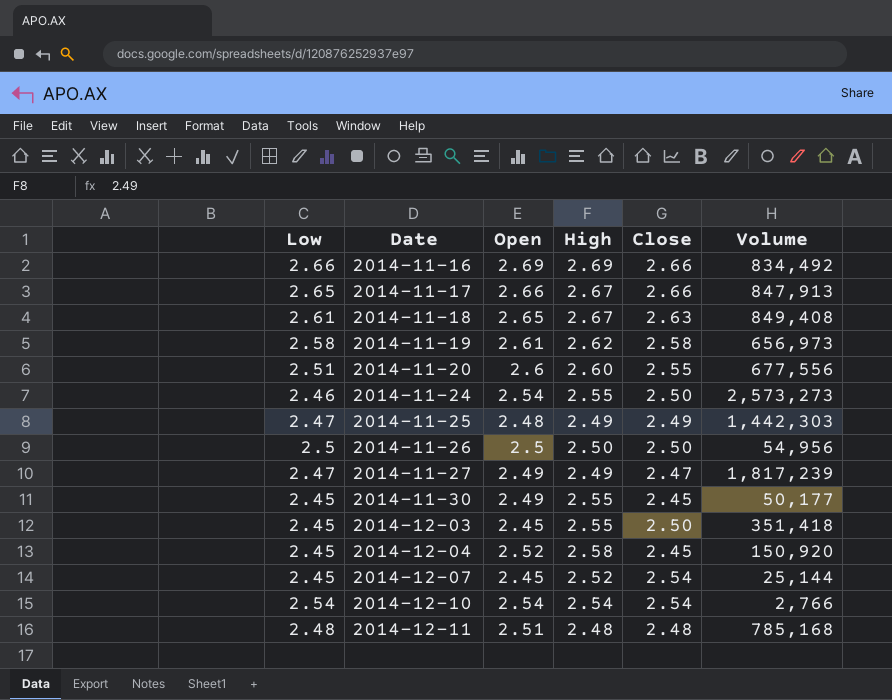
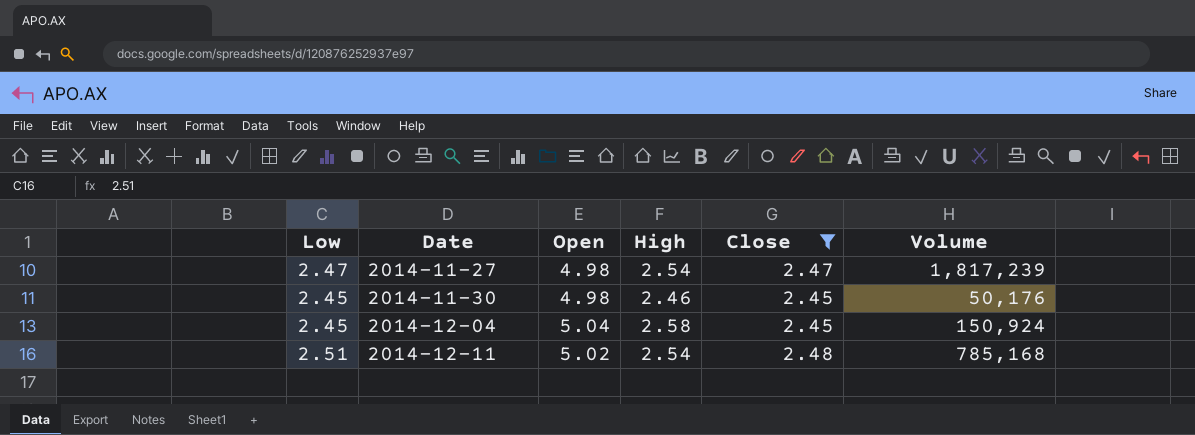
filter: none -> Close <= 2.48
2014-11-27 | Open: 2.49 -> 4.98
2014-11-27 | High: 2.49 -> 2.54
2014-11-30 | Open: 2.49 -> 4.98
2014-11-30 | High: 2.55 -> 2.46
2014-11-30 | Volume: 50,177 -> 50,176
2014-12-04 | Open: 2.52 -> 5.04
2014-12-04 | Volume: 150,920 -> 150,924
2014-12-11 | Low: 2.48 -> 2.51
2014-12-11 | Open: 2.51 -> 5.02
2014-12-11 | High: 2.48 -> 2.54

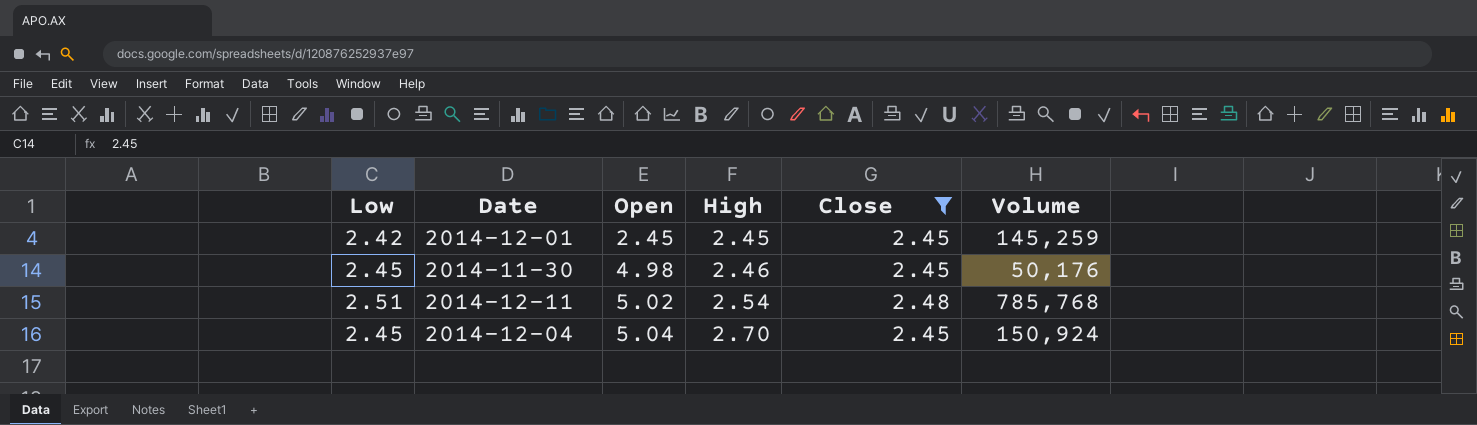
row order: Date ascending -> Open ascending
row 2014-11-27: 2.47 | 4.98 | 2.54 | 2.47 | 1,817,239 -> none
row 2014-12-01: none -> 2.42 | 2.45 | 2.45 | 2.45 | 145,259
2014-12-11 | Volume: 785,168 -> 785,768
2014-12-04 | High: 2.58 -> 2.70

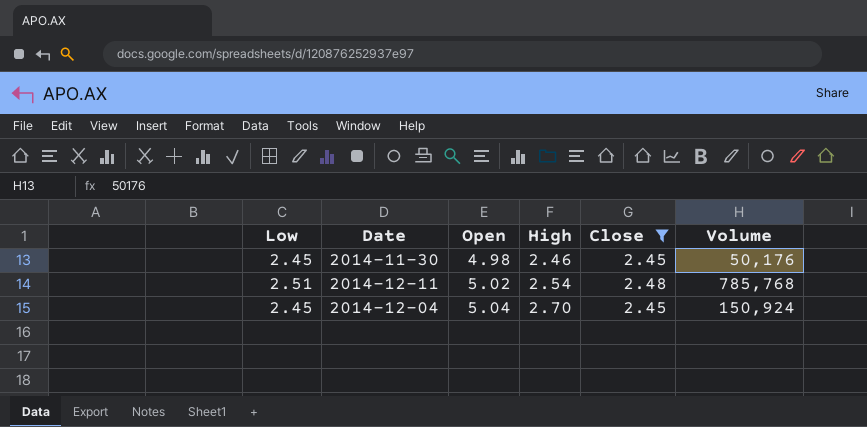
row 2014-12-01: 2.42 | 2.45 | 2.45 | 2.45 | 145,259 -> none

